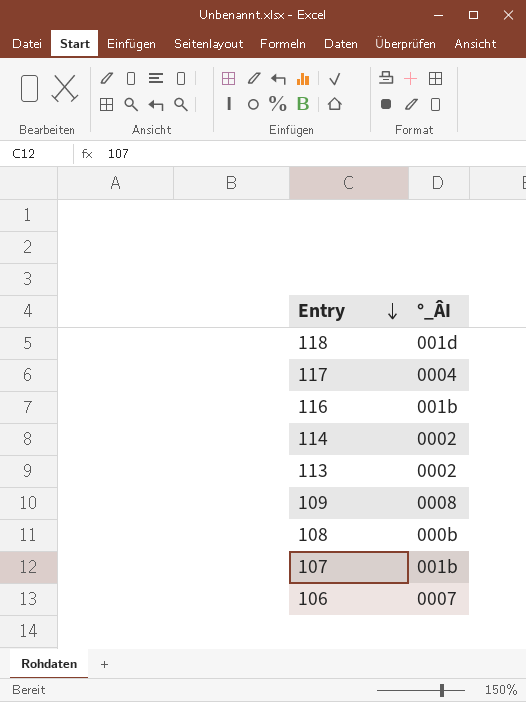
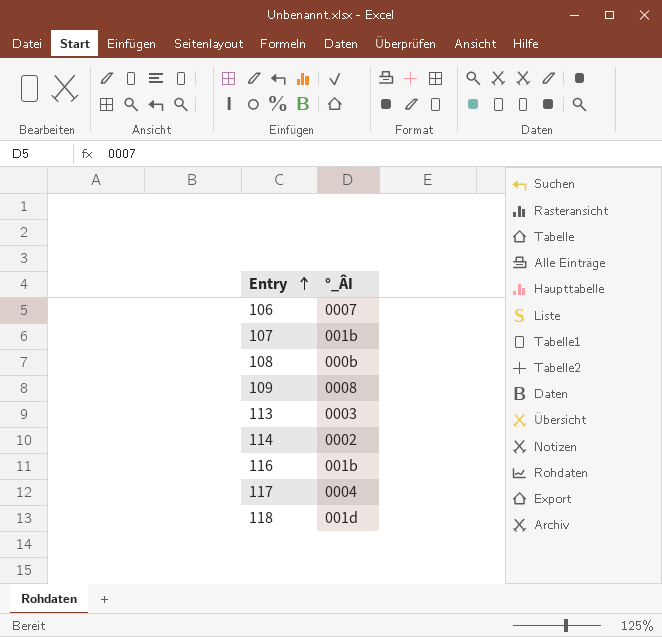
row order: Entry descending -> Entry ascending
113 | °_ÂI: 0002 -> 0003

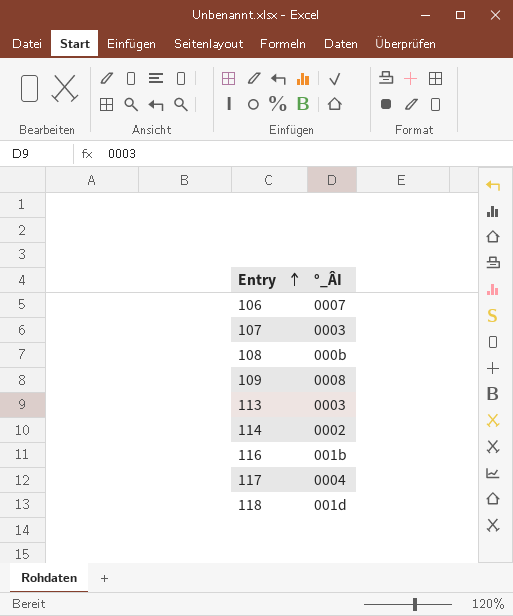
107 | °_ÂI: 001b -> 0003

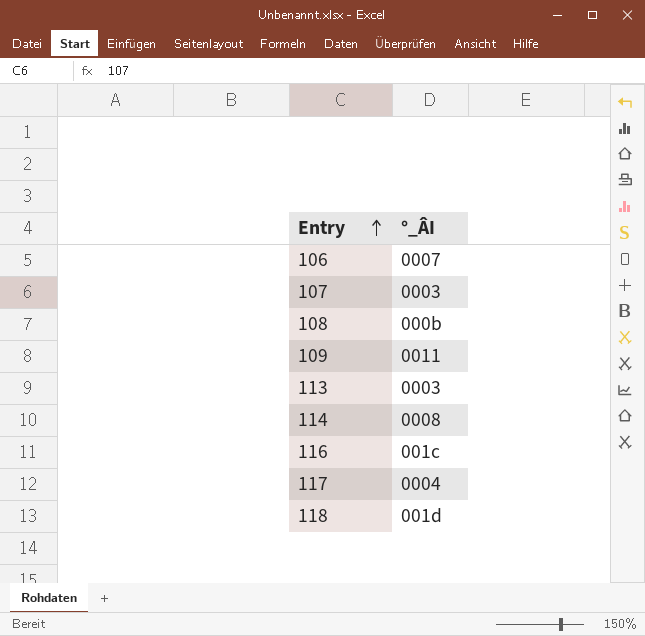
109 | °_ÂI: 0008 -> 0011
114 | °_ÂI: 0002 -> 0008
116 | °_ÂI: 001b -> 001c

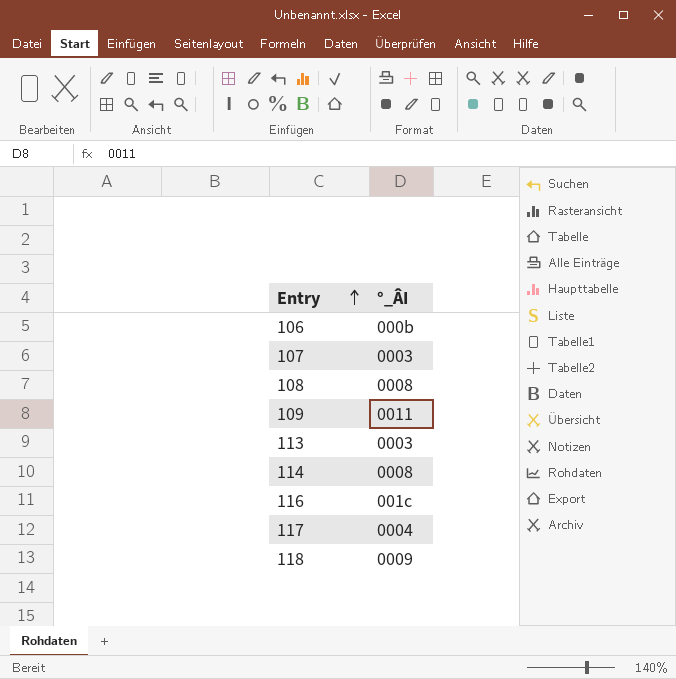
106 | °_ÂI: 0007 -> 000b
108 | °_ÂI: 000b -> 0008
118 | °_ÂI: 001d -> 0009

